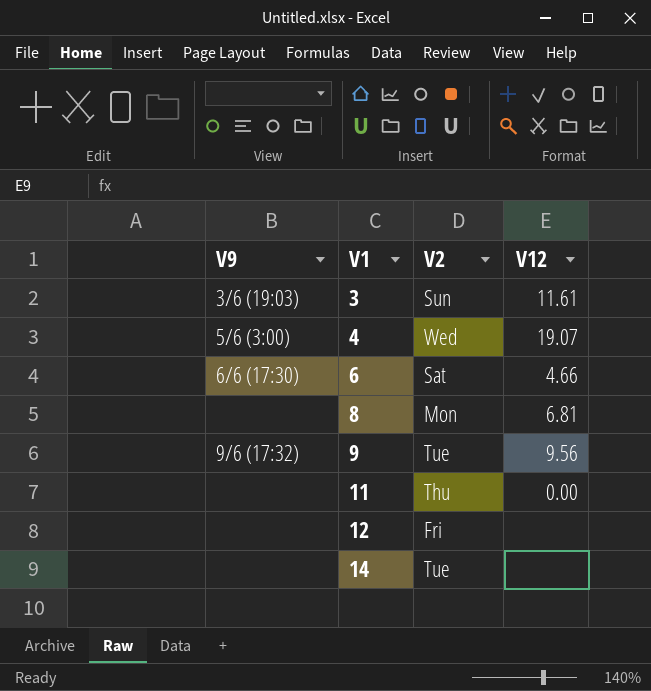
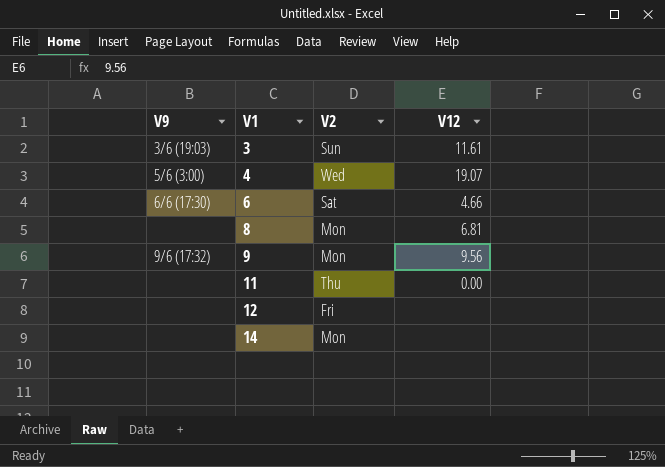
9 | V2: Tue -> Mon
14 | V2: Tue -> Mon

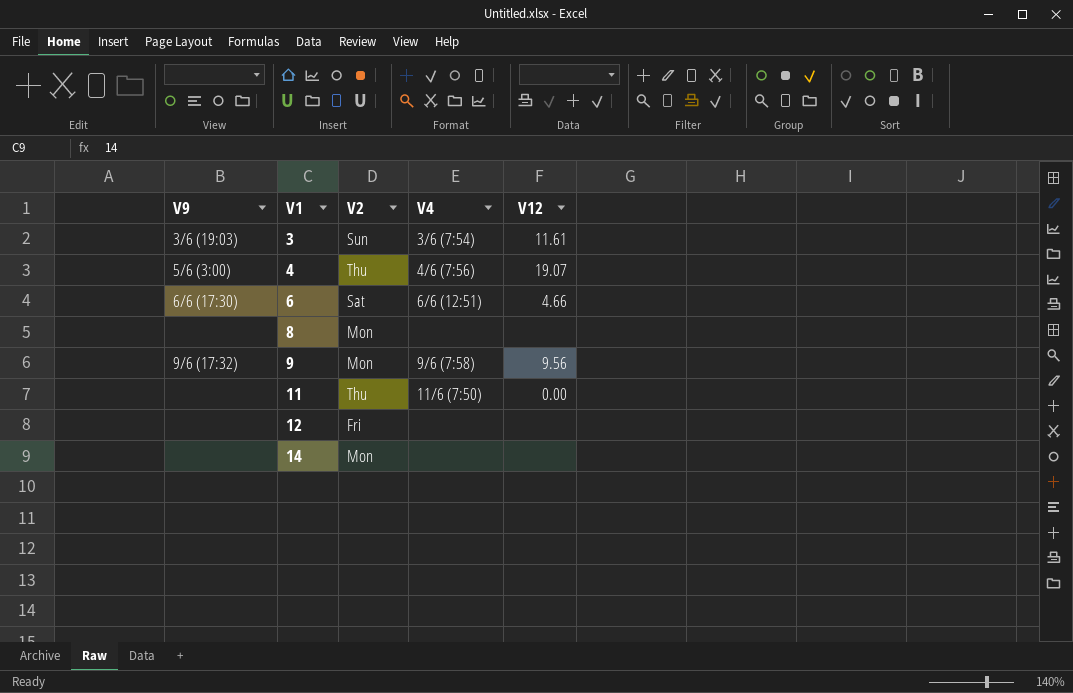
column V4 | position: none -> 4
4 | V2: Wed -> Thu
8 | V12: 6.81 -> none

